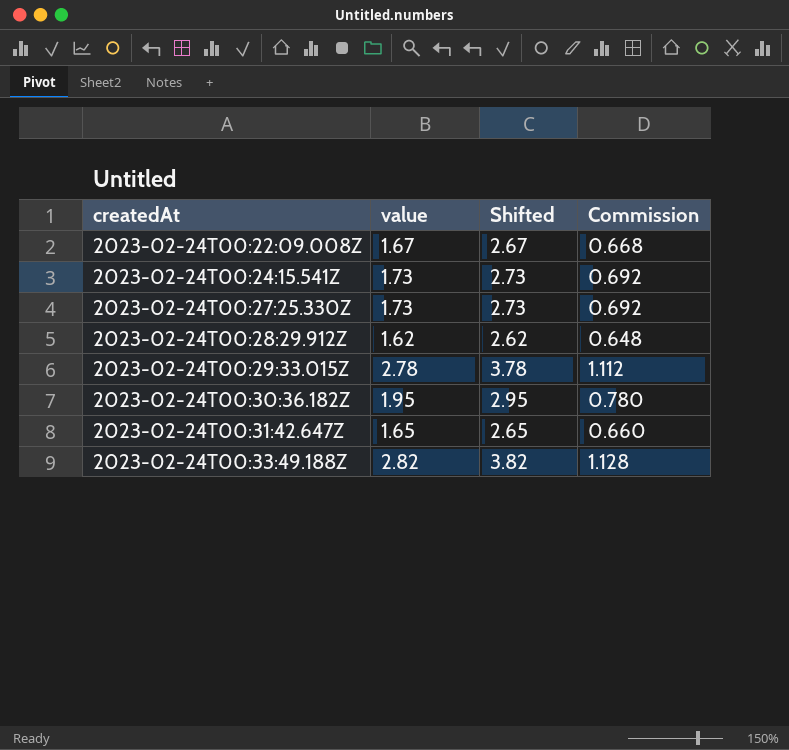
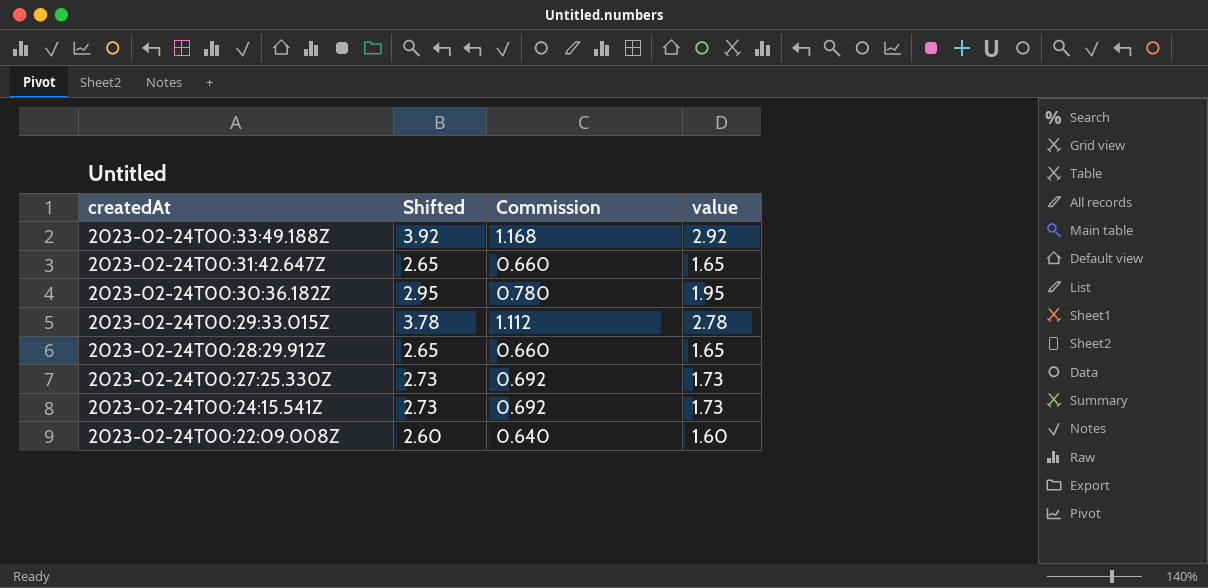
row order: createdAt ascending -> createdAt descending
column value | position: 2 -> 4
2023-02-24T00:33:49.188Z | Shifted: 3.82 -> 3.92
2023-02-24T00:33:49.188Z | Commission: 1.128 -> 1.168
2023-02-24T00:33:49.188Z | value: 2.82 -> 2.92
2023-02-24T00:28:29.912Z | Shifted: 2.62 -> 2.65
2023-02-24T00:28:29.912Z | Commission: 0.648 -> 0.660
2023-02-24T00:28:29.912Z | value: 1.62 -> 1.65
2023-02-24T00:22:09.008Z | Shifted: 2.67 -> 2.60
2023-02-24T00:22:09.008Z | Commission: 0.668 -> 0.640
2023-02-24T00:22:09.008Z | value: 1.67 -> 1.60

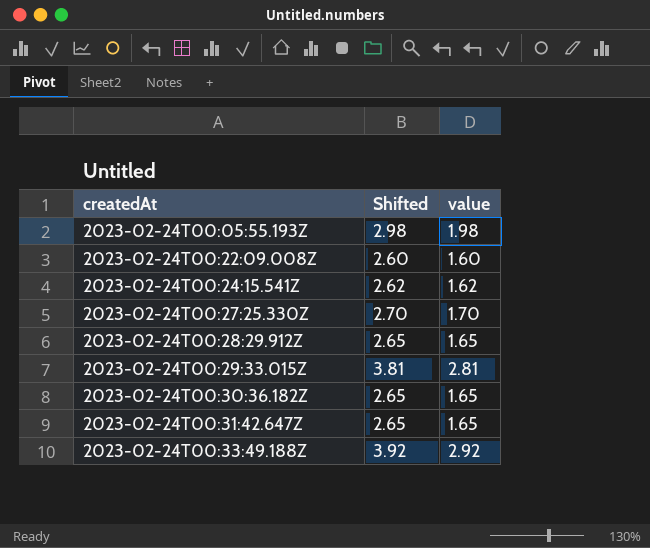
row order: createdAt descending -> createdAt ascending
column Commission | formula: [value] * 0.4 -> none
row 2023-02-24T00:05:55.193Z: none -> 2.98 | 1.98
2023-02-24T00:24:15.541Z | Shifted: 2.73 -> 2.62
2023-02-24T00:24:15.541Z | value: 1.73 -> 1.62
2023-02-24T00:27:25.330Z | Shifted: 2.73 -> 2.70
2023-02-24T00:27:25.330Z | value: 1.73 -> 1.70
2023-02-24T00:29:33.015Z | Shifted: 3.78 -> 3.81
2023-02-24T00:29:33.015Z | value: 2.78 -> 2.81
2023-02-24T00:30:36.182Z | Shifted: 2.95 -> 2.65
2023-02-24T00:30:36.182Z | value: 1.95 -> 1.65

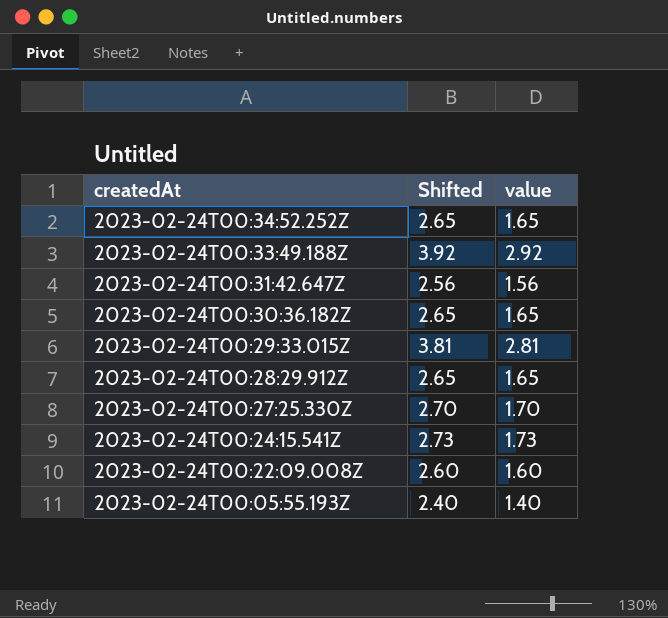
row order: createdAt ascending -> createdAt descending
row 2023-02-24T00:34:52.252Z: none -> 2.65 | 1.65
2023-02-24T00:31:42.647Z | Shifted: 2.65 -> 2.56
2023-02-24T00:31:42.647Z | value: 1.65 -> 1.56
2023-02-24T00:24:15.541Z | Shifted: 2.62 -> 2.73
2023-02-24T00:24:15.541Z | value: 1.62 -> 1.73
2023-02-24T00:05:55.193Z | Shifted: 2.98 -> 2.40
2023-02-24T00:05:55.193Z | value: 1.98 -> 1.40

